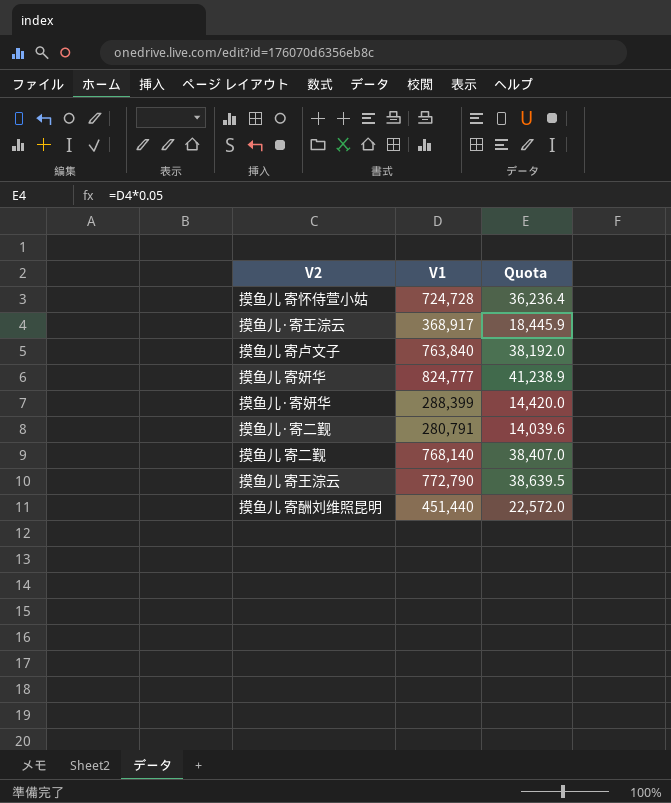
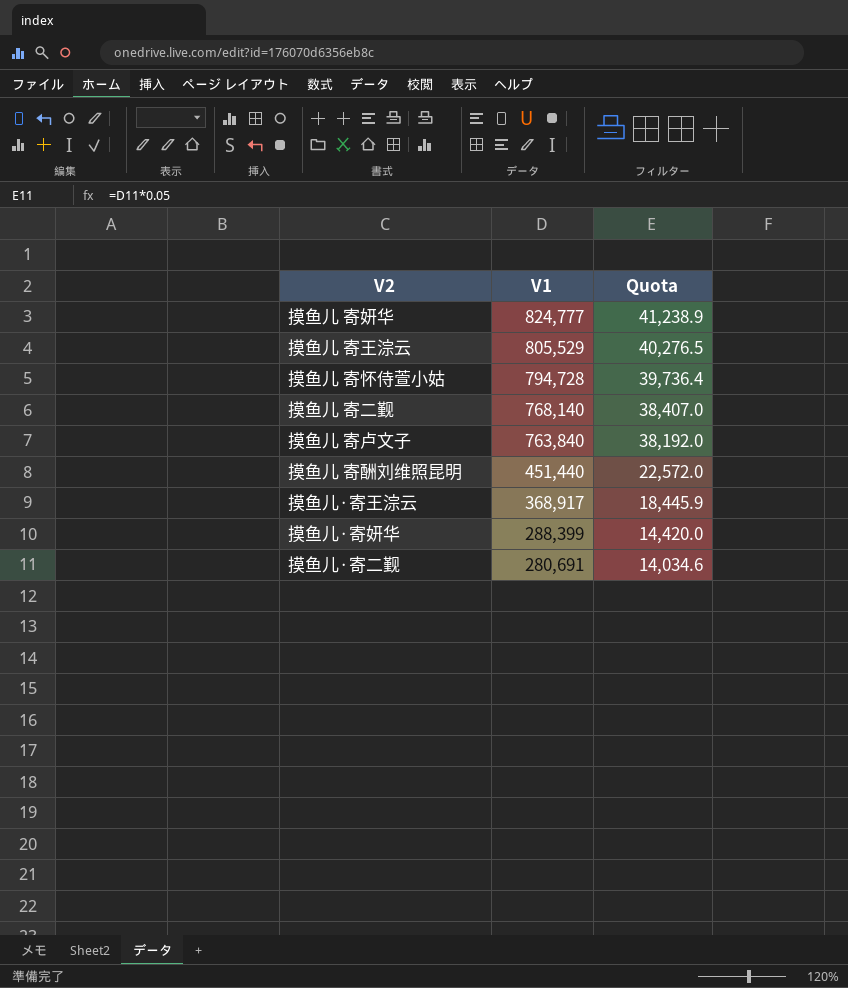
row order: none -> V1 descending
摸鱼儿 寄王淙云 | V1: 772,790 -> 805,529
摸鱼儿 寄王淙云 | Quota: 38,639.5 -> 40,276.5
摸鱼儿 寄怀侍萱小姑 | V1: 724,728 -> 794,728
摸鱼儿 寄怀侍萱小姑 | Quota: 36,236.4 -> 39,736.4
摸鱼儿·寄二觐 | V1: 280,791 -> 280,691
摸鱼儿·寄二觐 | Quota: 14,039.6 -> 14,034.6

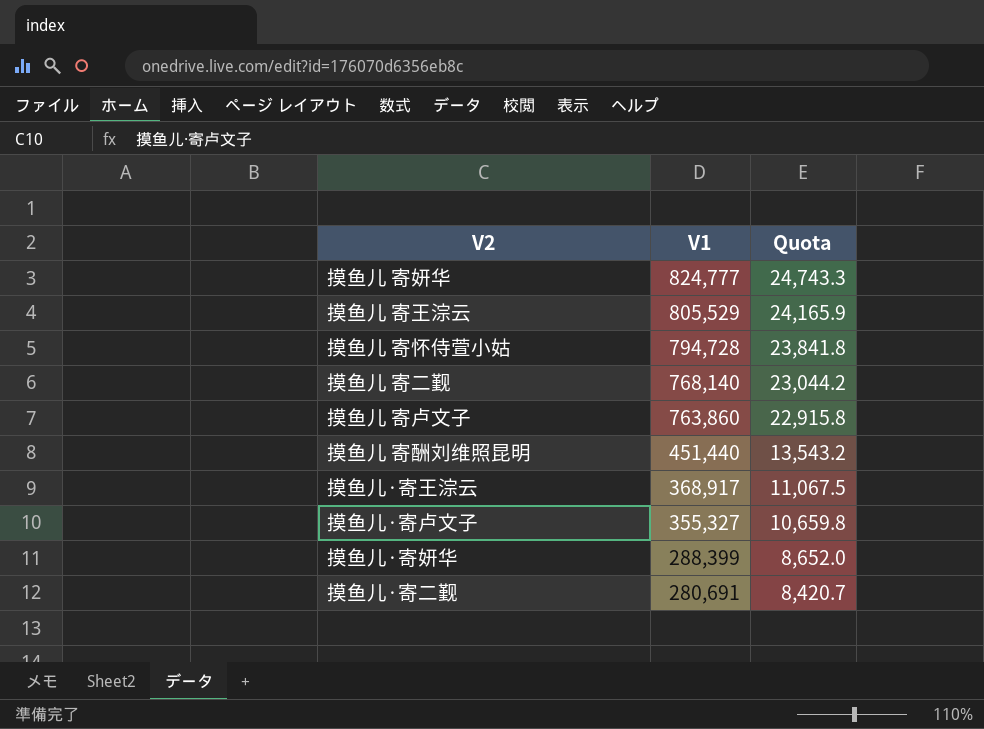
column Quota | formula: [V1] * 0.05 -> [V1] * 0.03
摸鱼儿 寄卢文子 | V1: 763,840 -> 763,860
row 摸鱼儿·寄卢文子: none -> 355,327 | 10,659.8

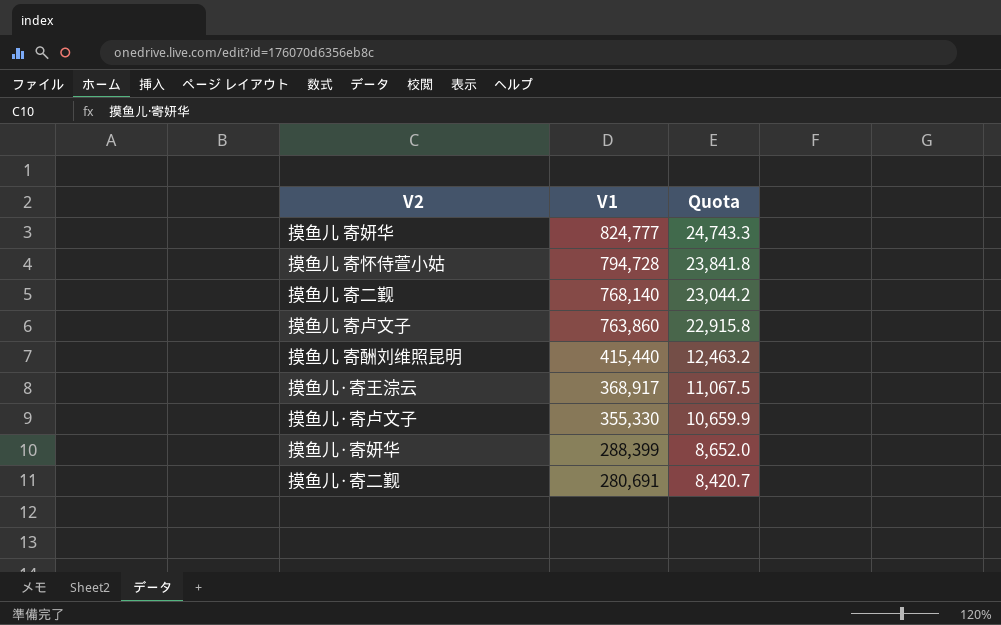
row 摸鱼儿 寄王淙云: 805,529 | 24,165.9 -> none
摸鱼儿 寄酬刘维照昆明 | V1: 451,440 -> 415,440
摸鱼儿 寄酬刘维照昆明 | Quota: 13,543.2 -> 12,463.2
摸鱼儿·寄卢文子 | V1: 355,327 -> 355,330
摸鱼儿·寄卢文子 | Quota: 10,659.8 -> 10,659.9

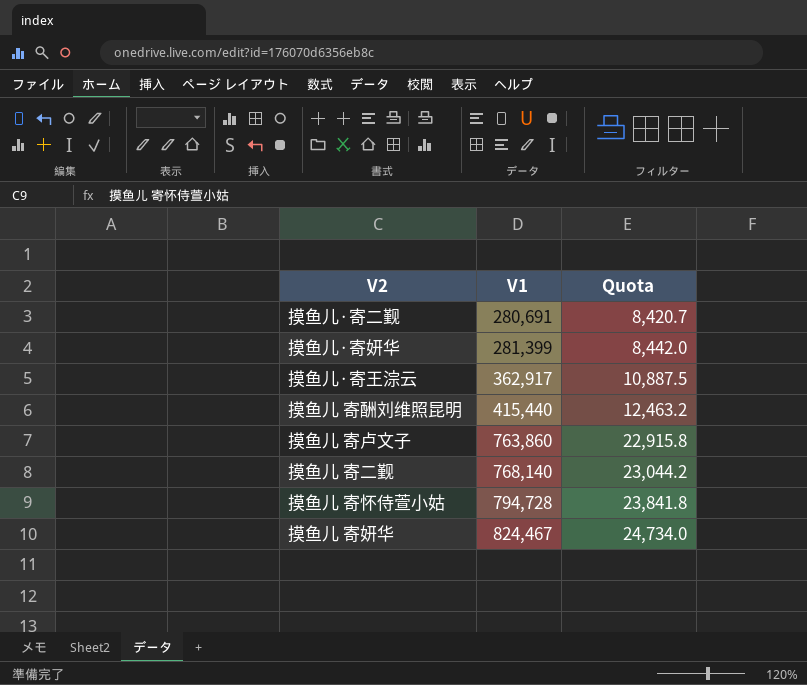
row order: V1 descending -> V1 ascending
row 摸鱼儿·寄卢文子: 355,330 | 10,659.9 -> none
摸鱼儿·寄妍华 | V1: 288,399 -> 281,399
摸鱼儿·寄妍华 | Quota: 8,652.0 -> 8,442.0
摸鱼儿·寄王淙云 | V1: 368,917 -> 362,917
摸鱼儿·寄王淙云 | Quota: 11,067.5 -> 10,887.5
摸鱼儿 寄妍华 | V1: 824,777 -> 824,467
摸鱼儿 寄妍华 | Quota: 24,743.3 -> 24,734.0

